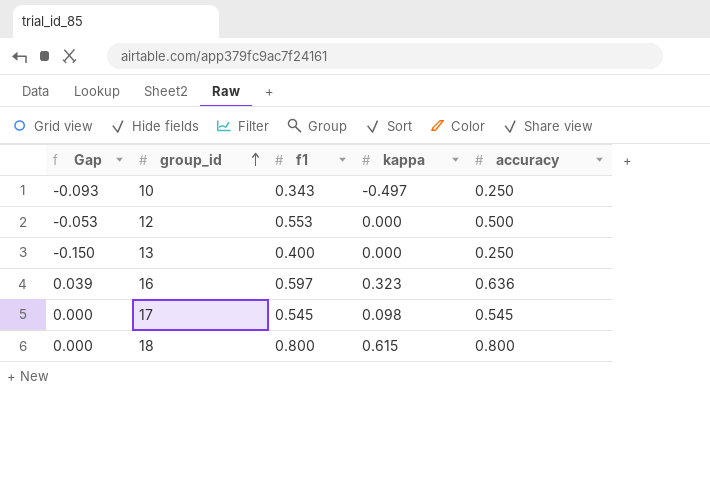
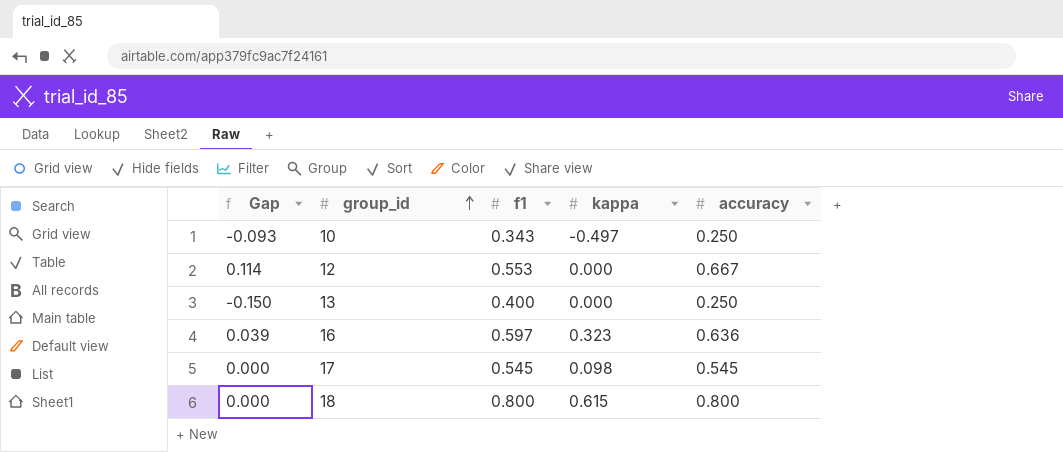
12 | Gap: -0.053 -> 0.114
12 | accuracy: 0.500 -> 0.667

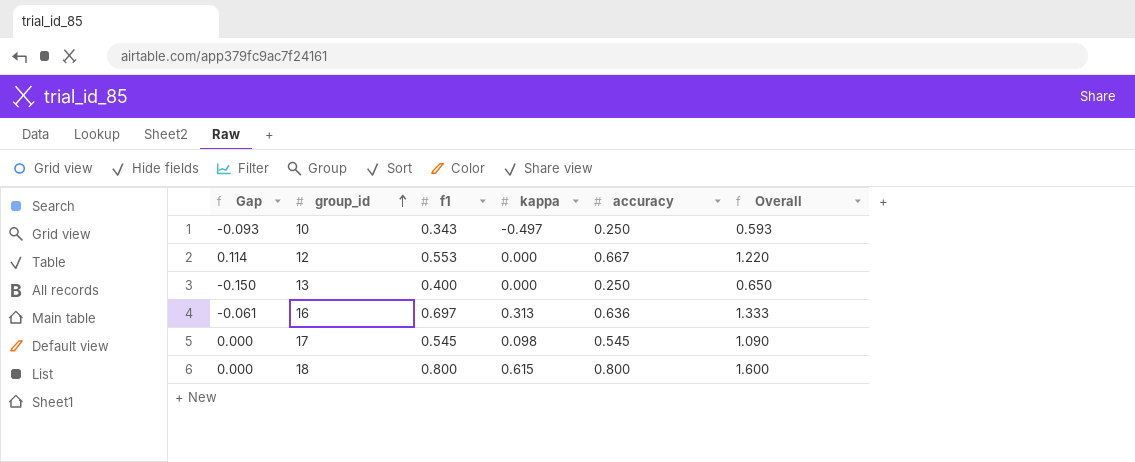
column Overall | formula: none -> [f1] + [accuracy]
16 | Gap: 0.039 -> -0.061
16 | f1: 0.597 -> 0.697
16 | kappa: 0.323 -> 0.313

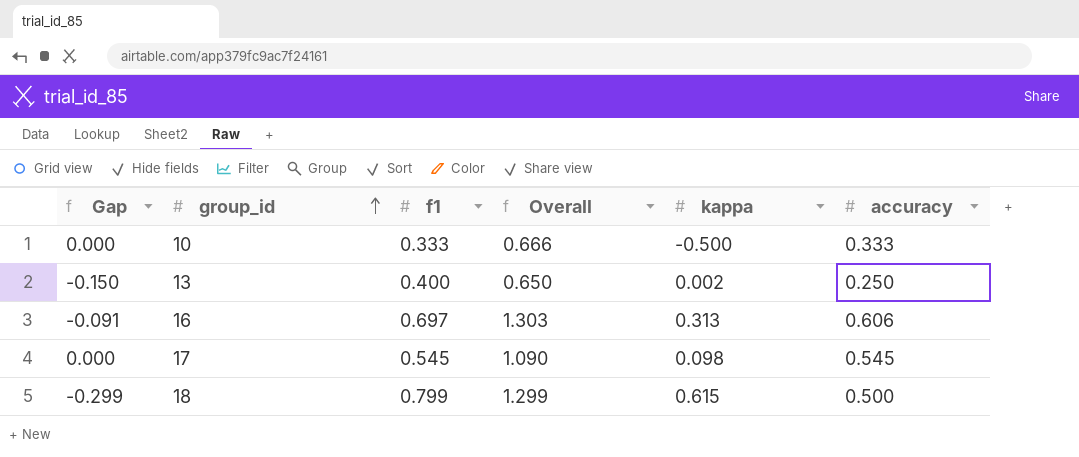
column Overall | position: 6 -> 4
row 12: 0.114 | 0.553 | 0.000 | 0.667 | 1.220 -> none
10 | Gap: -0.093 -> 0.000
10 | f1: 0.343 -> 0.333
10 | Overall: 0.593 -> 0.666
10 | kappa: -0.497 -> -0.500
10 | accuracy: 0.250 -> 0.333
13 | kappa: 0.000 -> 0.002
16 | Gap: -0.061 -> -0.091
16 | Overall: 1.333 -> 1.303
16 | accuracy: 0.636 -> 0.606
18 | Gap: 0.000 -> -0.299
18 | f1: 0.800 -> 0.799
18 | Overall: 1.600 -> 1.299
18 | accuracy: 0.800 -> 0.500

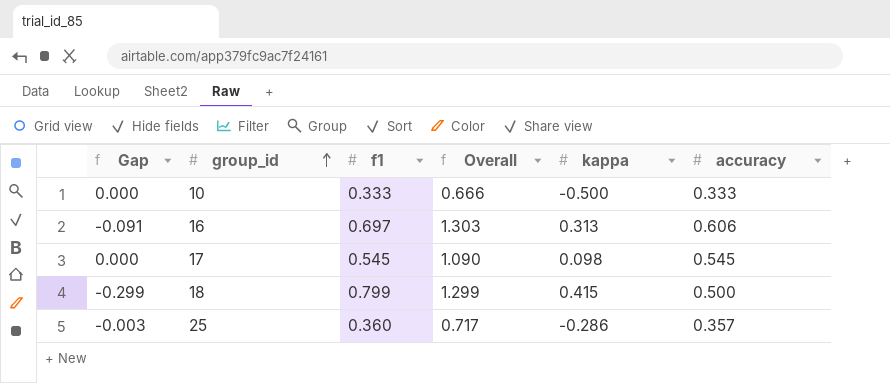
row 13: -0.150 | 0.400 | 0.650 | 0.002 | 0.250 -> none
18 | kappa: 0.615 -> 0.415
row 25: none -> -0.003 | 0.360 | 0.717 | -0.286 | 0.357

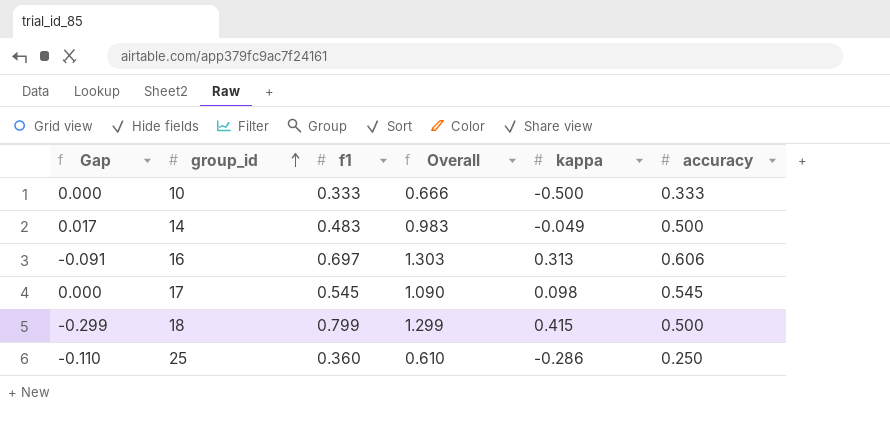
row 14: none -> 0.017 | 0.483 | 0.983 | -0.049 | 0.500
25 | Gap: -0.003 -> -0.110
25 | Overall: 0.717 -> 0.610
25 | accuracy: 0.357 -> 0.250

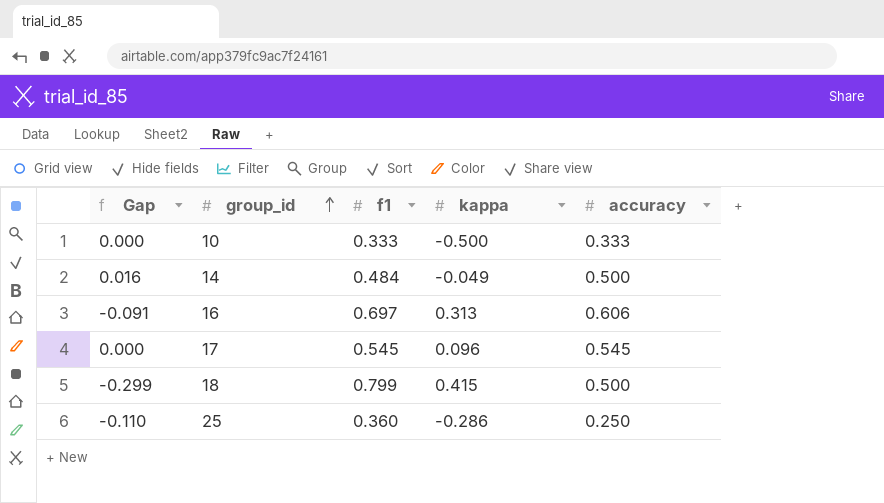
column Overall | formula: [f1] + [accuracy] -> none
14 | Gap: 0.017 -> 0.016
14 | f1: 0.483 -> 0.484
17 | kappa: 0.098 -> 0.096

